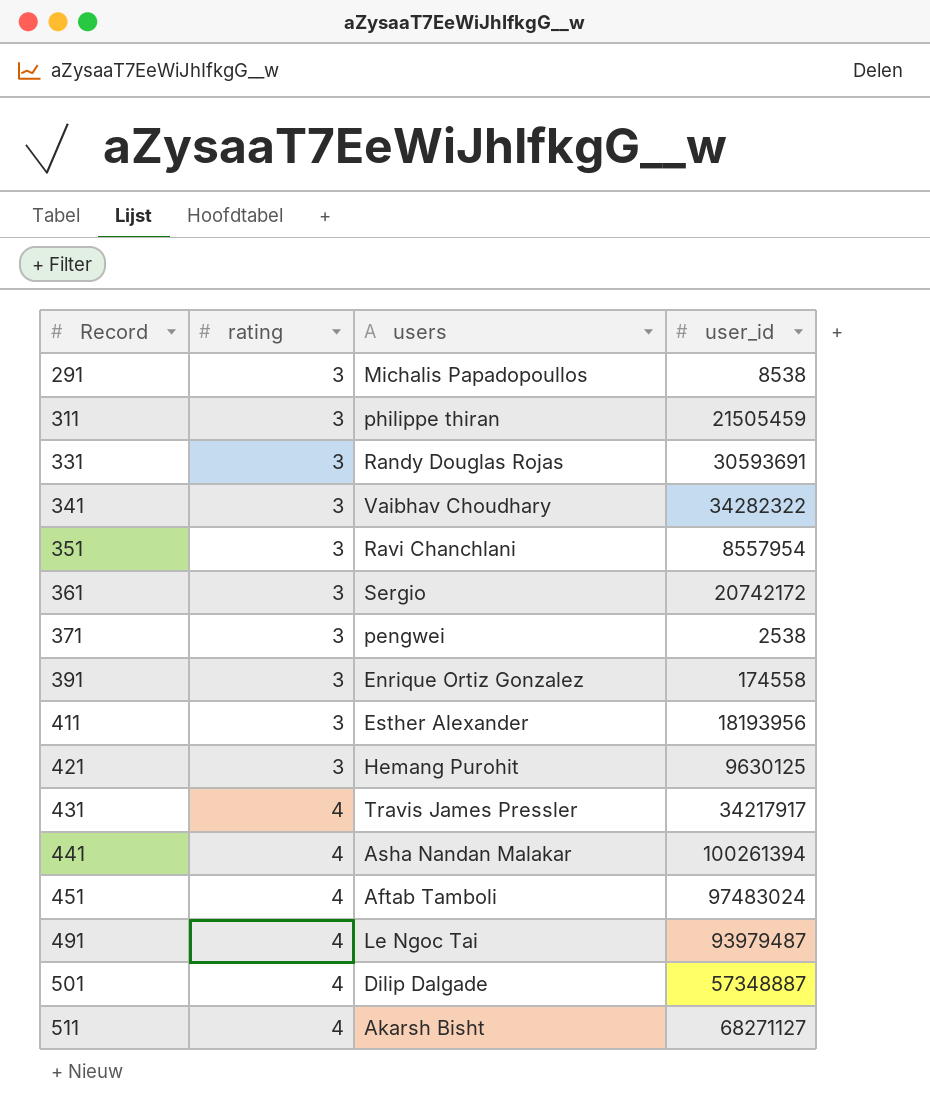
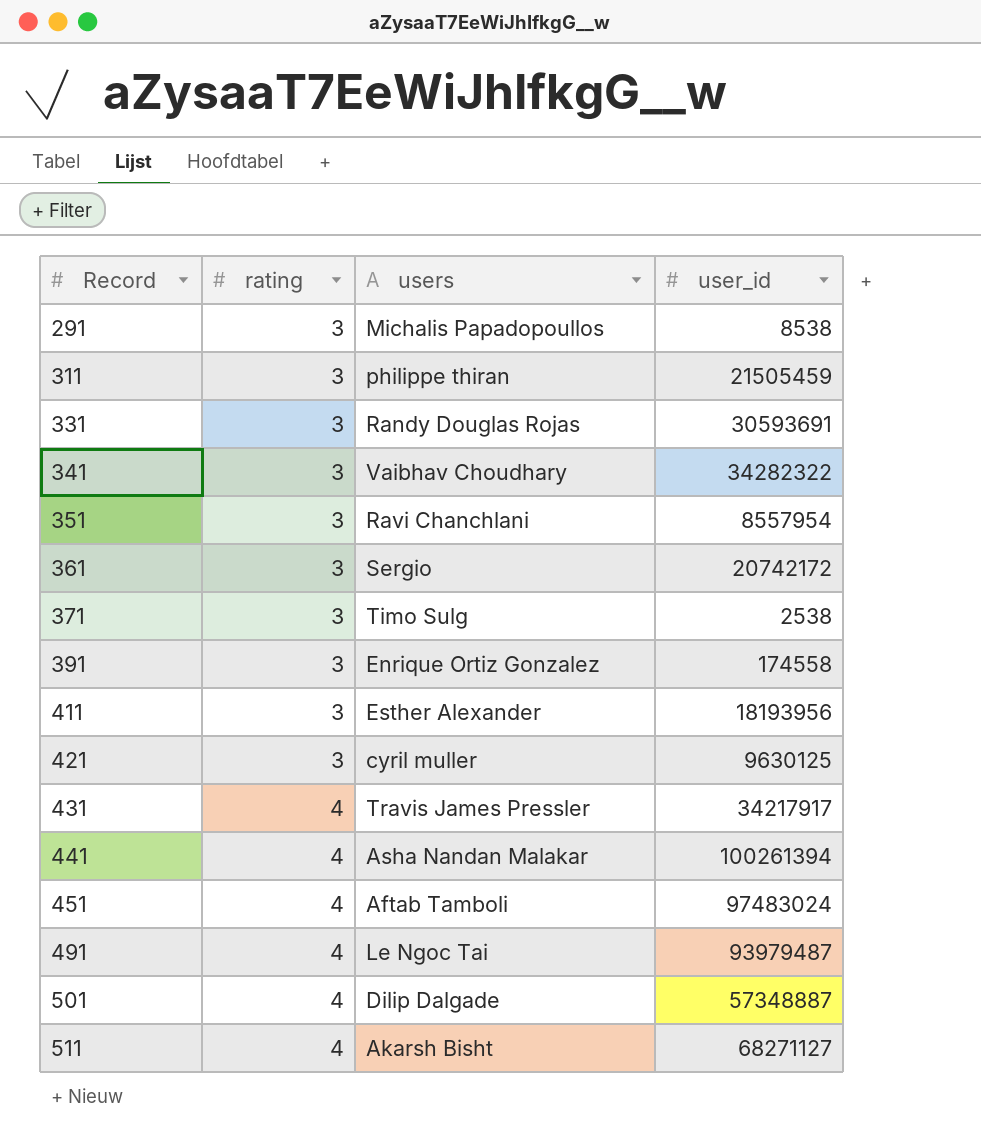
371 | users: pengwei -> Timo Sulg
421 | users: Hemang Purohit -> cyril muller

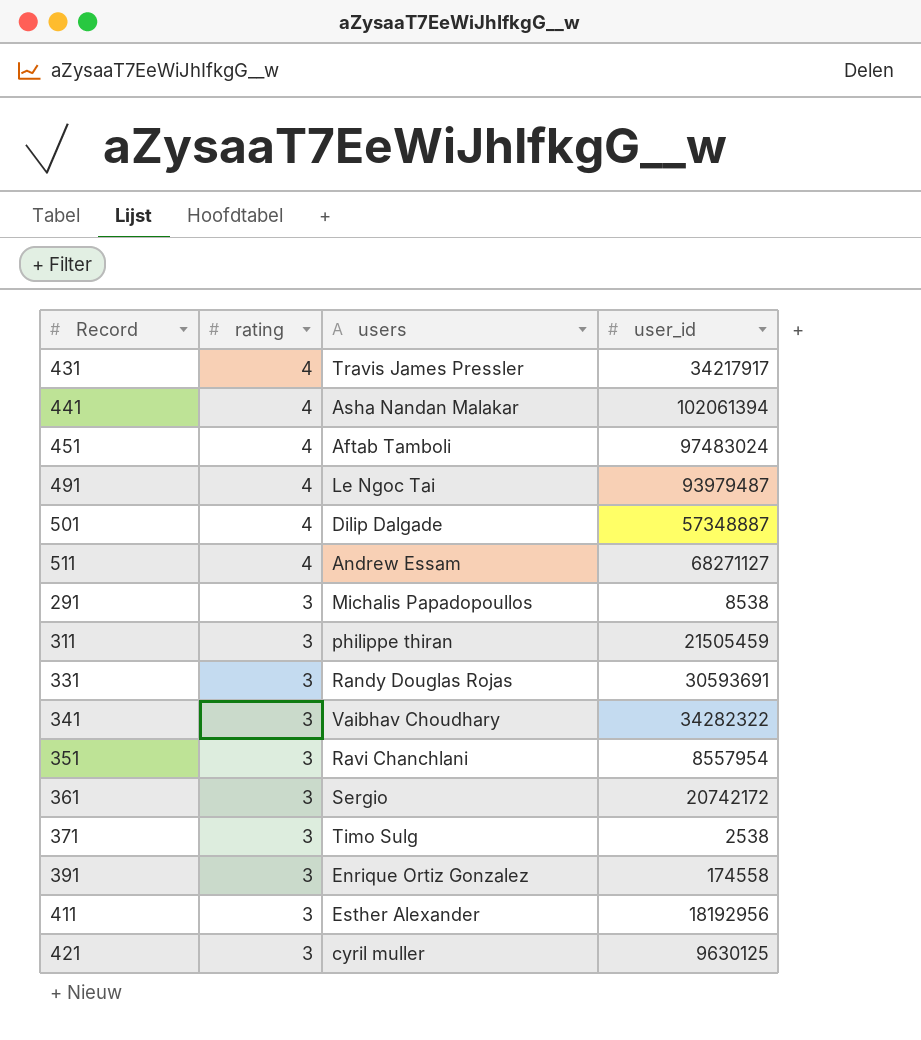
row order: Record ascending -> rating descending
441 | user_id: 100261394 -> 102061394
511 | users: Akarsh Bisht -> Andrew Essam
411 | user_id: 18193956 -> 18192956

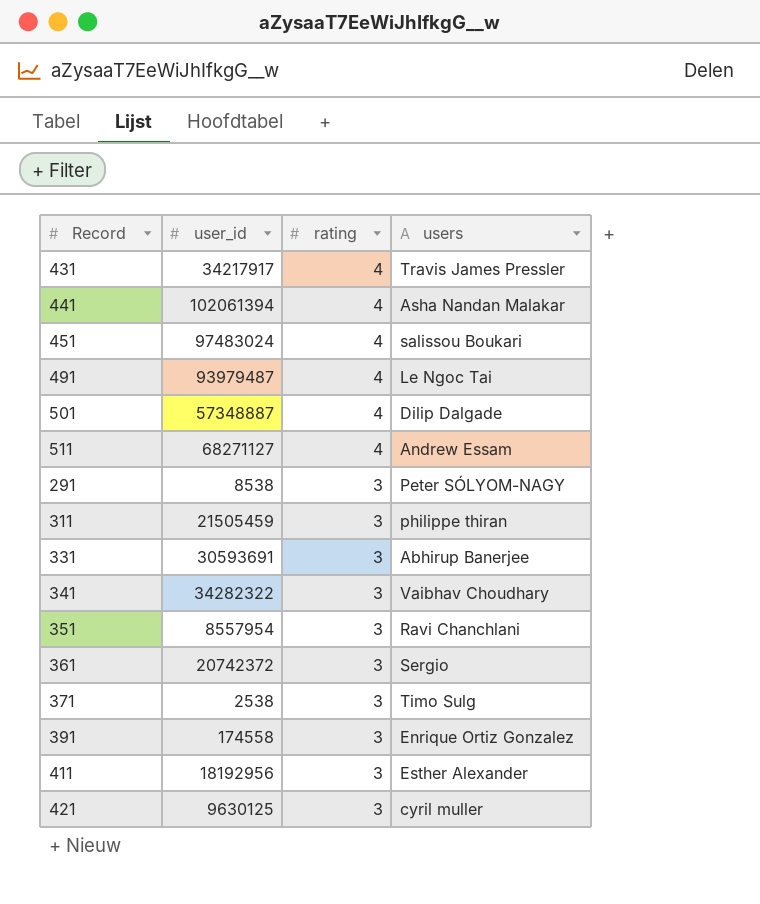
column user_id | position: 4 -> 2
451 | users: Aftab Tamboli -> salissou Boukari
291 | users: Michalis Papadopoullos -> Peter SÓLYOM-NAGY
331 | users: Randy Douglas Rojas -> Abhirup Banerjee
361 | user_id: 20742172 -> 20742372

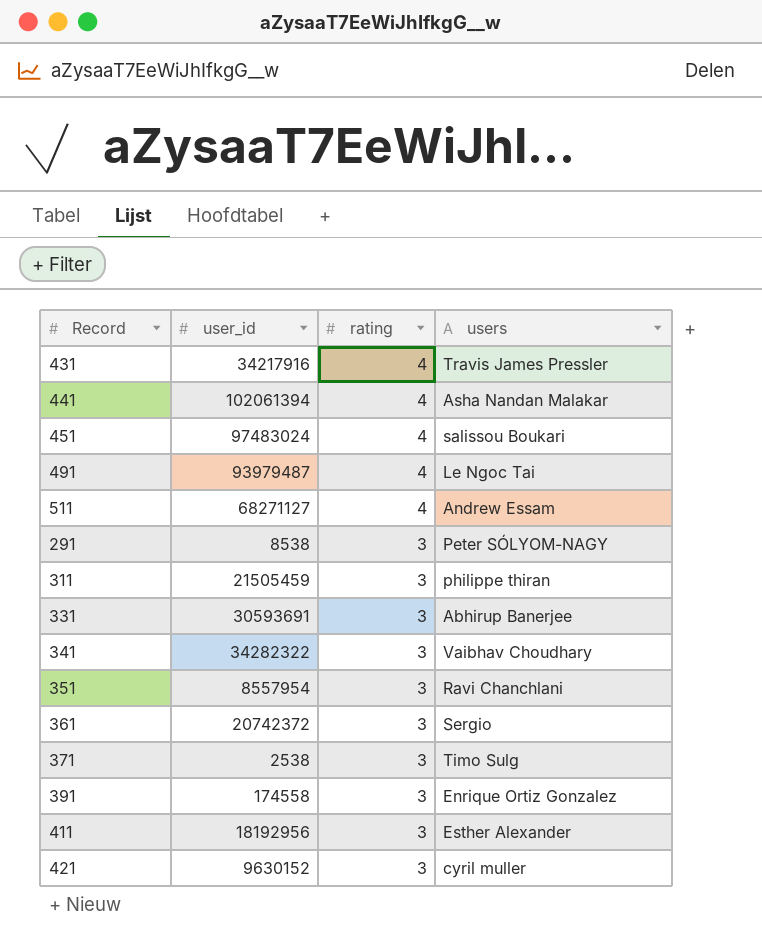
row 501: 57348887 | 4 | Dilip Dalgade -> none
431 | user_id: 34217917 -> 34217916
421 | user_id: 9630125 -> 9630152

